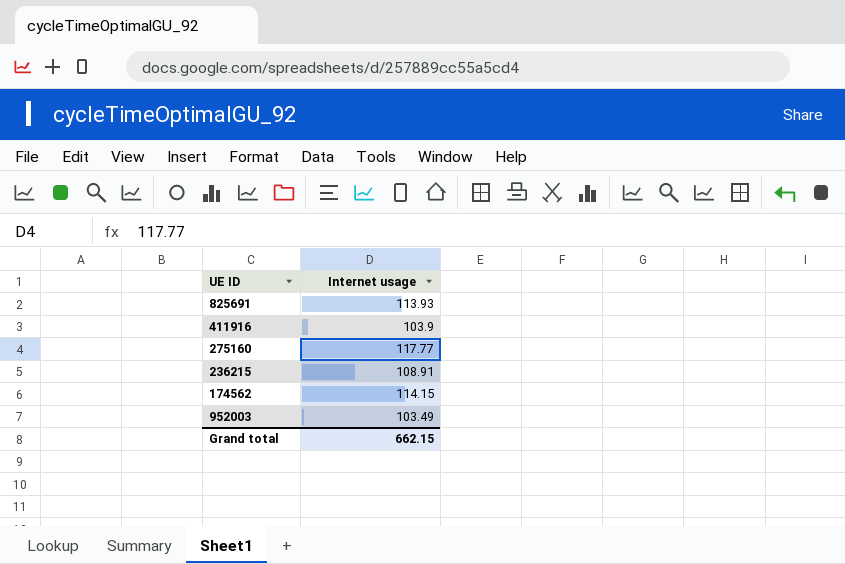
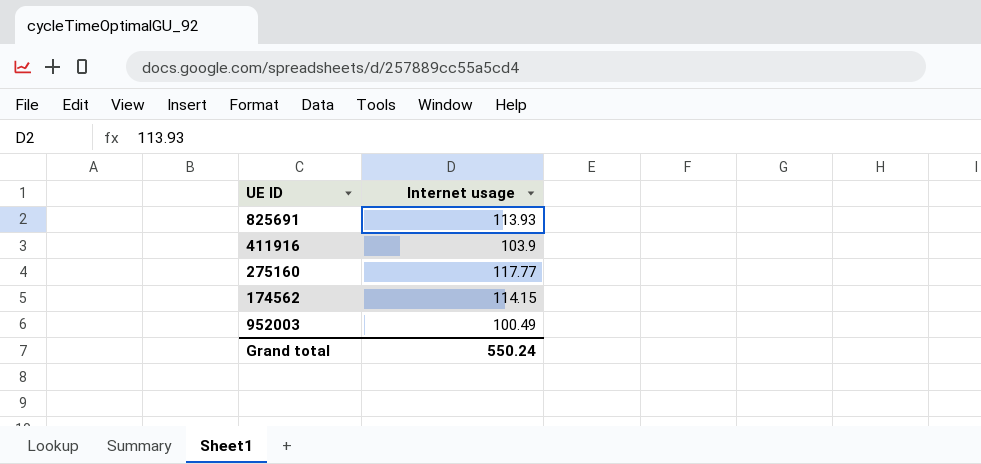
row 236215: 108.91 -> none
952003 | Internet usage: 103.49 -> 100.49
Grand total | Internet usage: 662.15 -> 550.24

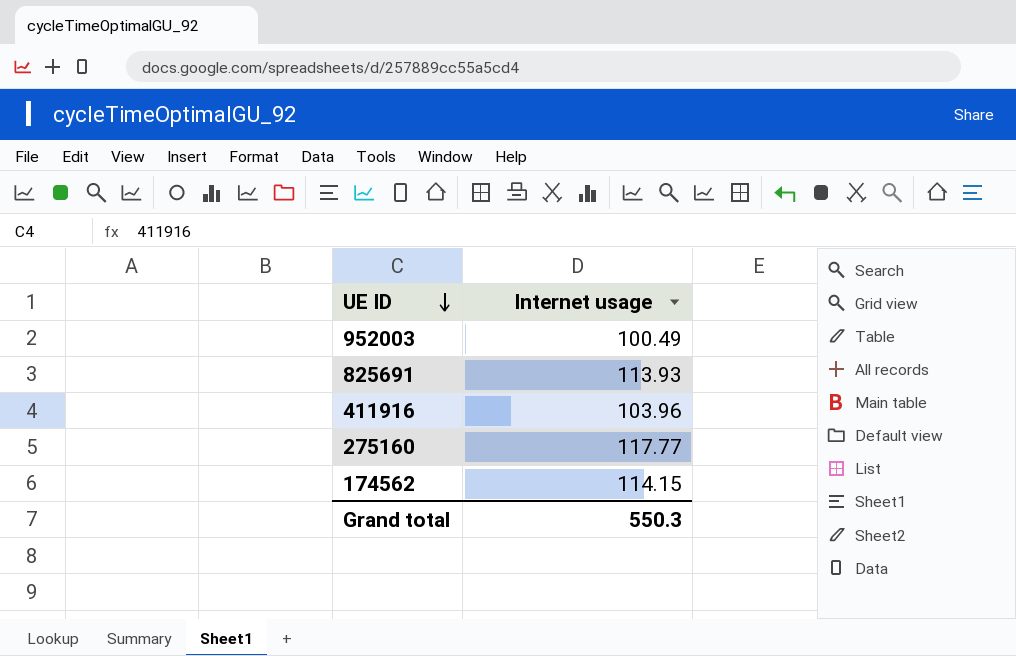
row order: none -> UE ID descending
411916 | Internet usage: 103.9 -> 103.96
Grand total | Internet usage: 550.24 -> 550.3

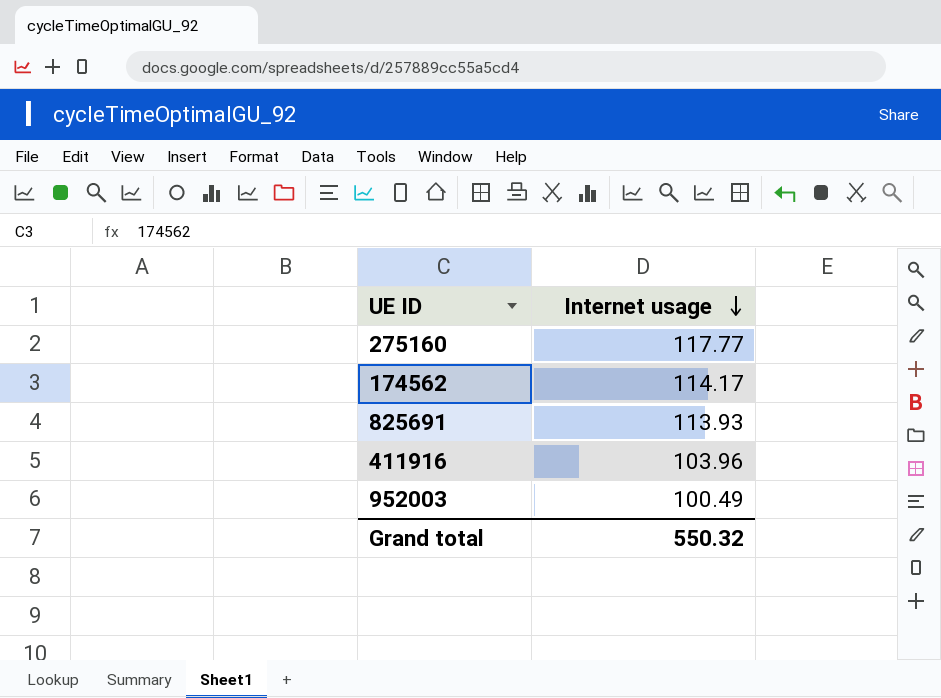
row order: UE ID descending -> Internet usage descending
174562 | Internet usage: 114.15 -> 114.17
Grand total | Internet usage: 550.3 -> 550.32

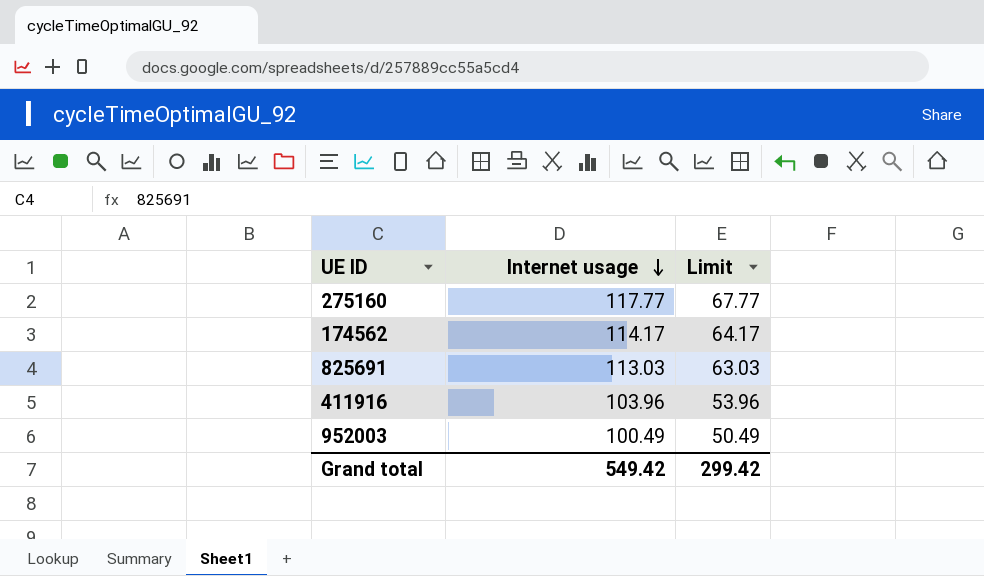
column Limit | formula: none -> [Internet usage] - 50
825691 | Internet usage: 113.93 -> 113.03
Grand total | Internet usage: 550.32 -> 549.42

